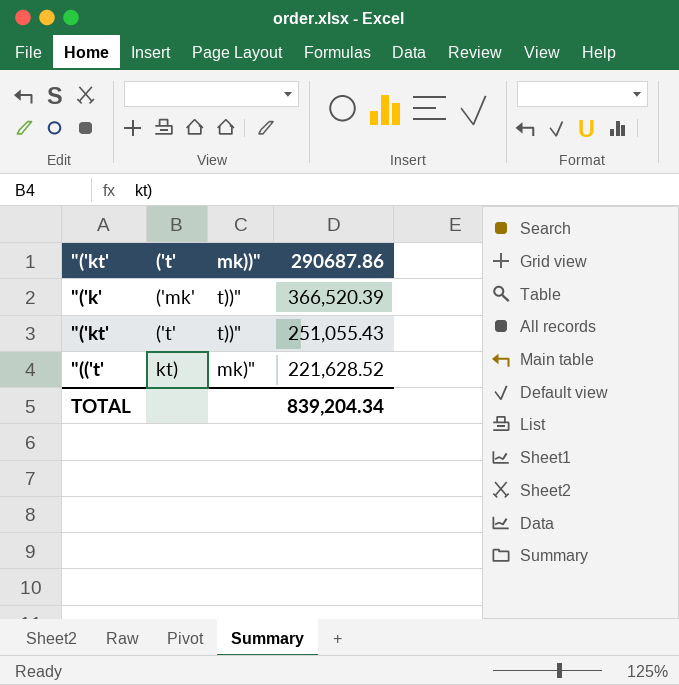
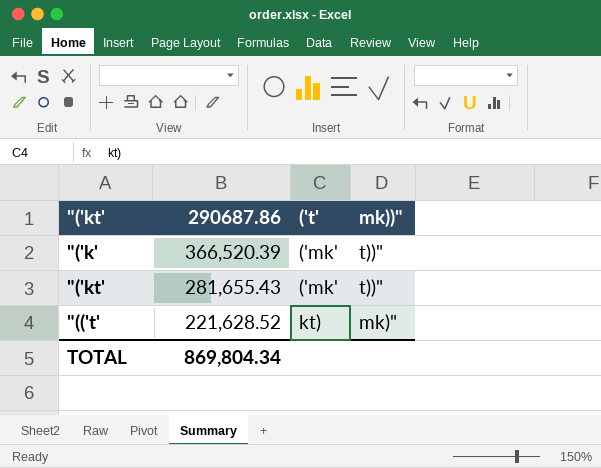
column 290687.86 | position: 4 -> 2
"('kt' | 290687.86: 251,055.43 -> 281,655.43
"('kt' | ('t': ('t' -> ('mk'
TOTAL | 290687.86: 839,204.34 -> 869,804.34

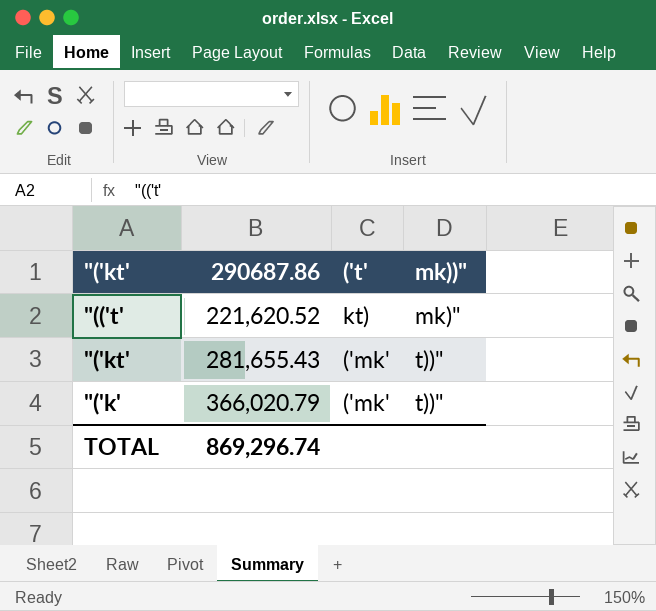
row order: "('kt' ascending -> "('kt' descending
"(('t' | 290687.86: 221,628.52 -> 221,620.52
"('k' | 290687.86: 366,520.39 -> 366,020.79
TOTAL | 290687.86: 869,804.34 -> 869,296.74

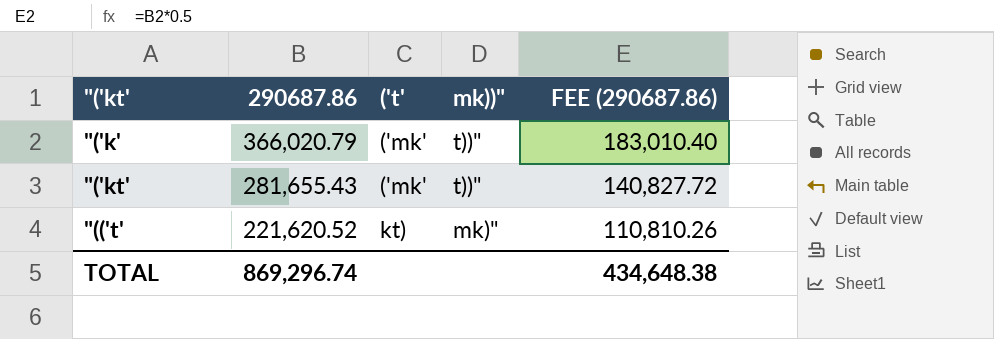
row order: "('kt' descending -> "('kt' ascending
column FEE (290687.86) | formula: none -> [290687.86] * 0.5

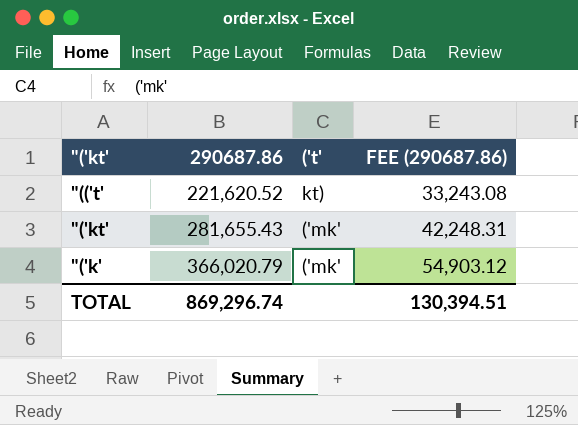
row order: "('kt' ascending -> "('kt' descending
column mk))" | position: 4 -> none
column FEE (290687.86) | formula: [290687.86] * 0.5 -> [290687.86] * 0.15
TOTAL | FEE (290687.86): 434,648.38 -> 130,394.51

